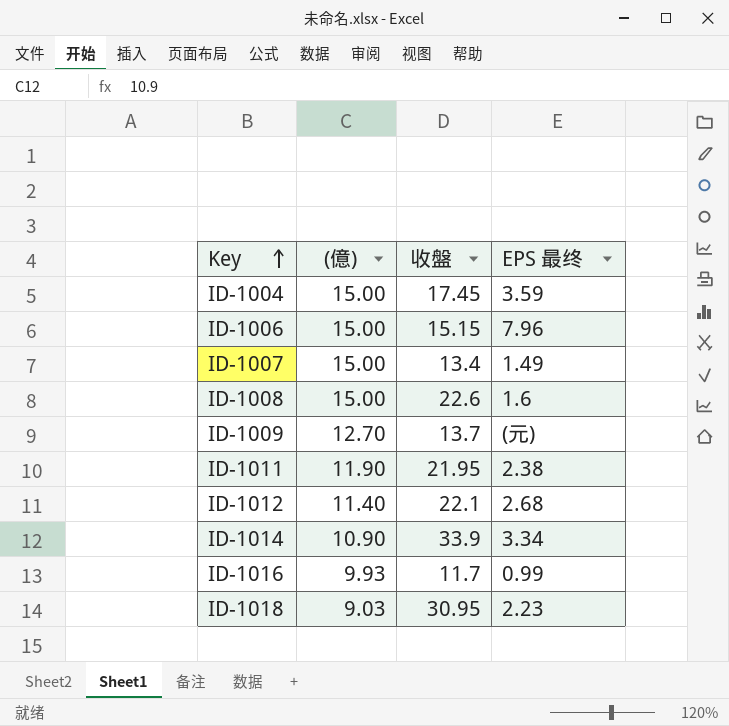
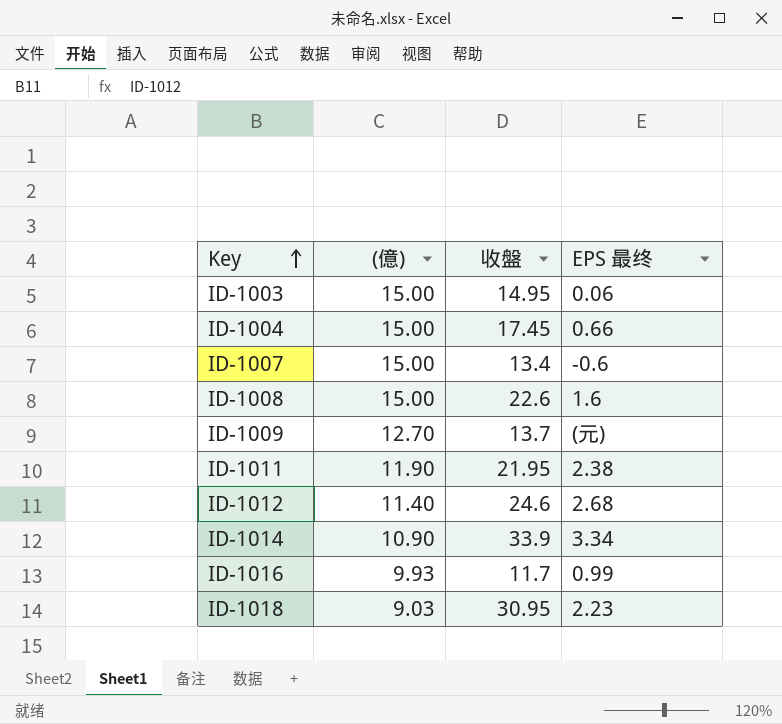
row ID-1006: 15.00 | 15.15 | 7.96 -> none
row ID-1003: none -> 15.00 | 14.95 | 0.06
ID-1004 | EPS 最终: 3.59 -> 0.66
ID-1007 | EPS 最终: 1.49 -> -0.6
ID-1012 | 收盤: 22.1 -> 24.6

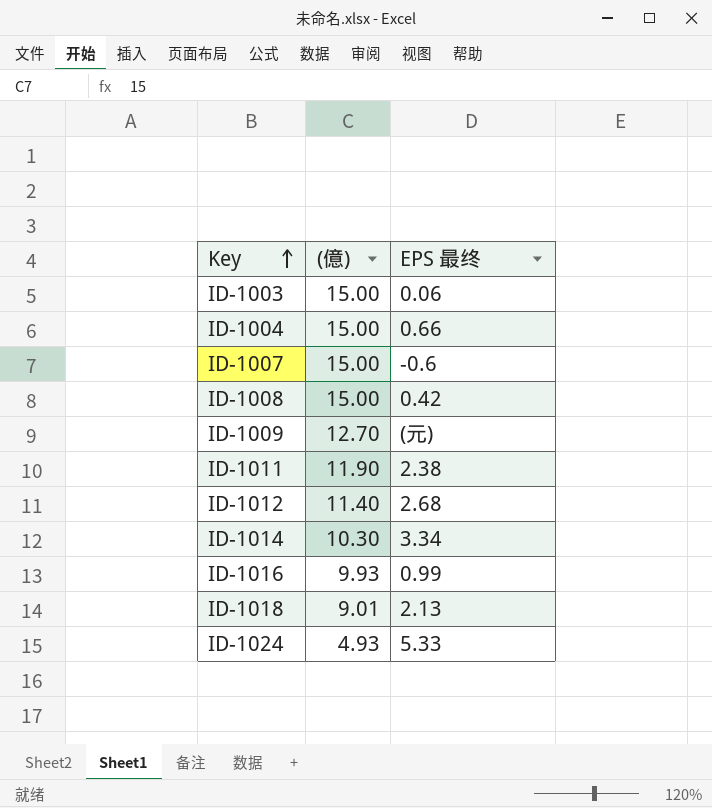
column 收盤 | position: 3 -> none
ID-1008 | EPS 最终: 1.6 -> 0.42
ID-1014 | (億): 10.90 -> 10.30
ID-1018 | (億): 9.03 -> 9.01
ID-1018 | EPS 最终: 2.23 -> 2.13
row ID-1024: none -> 4.93 | 5.33

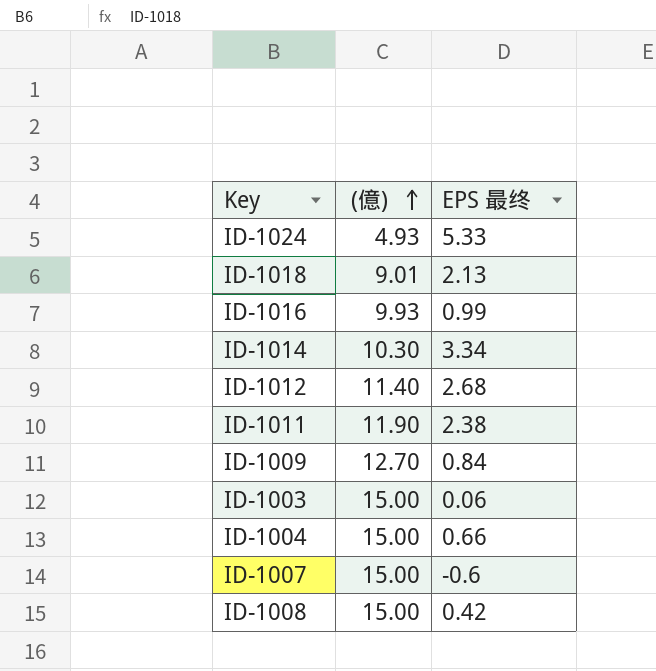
row order: Key ascending -> (億) ascending
ID-1009 | EPS 最终: (元) -> 0.84

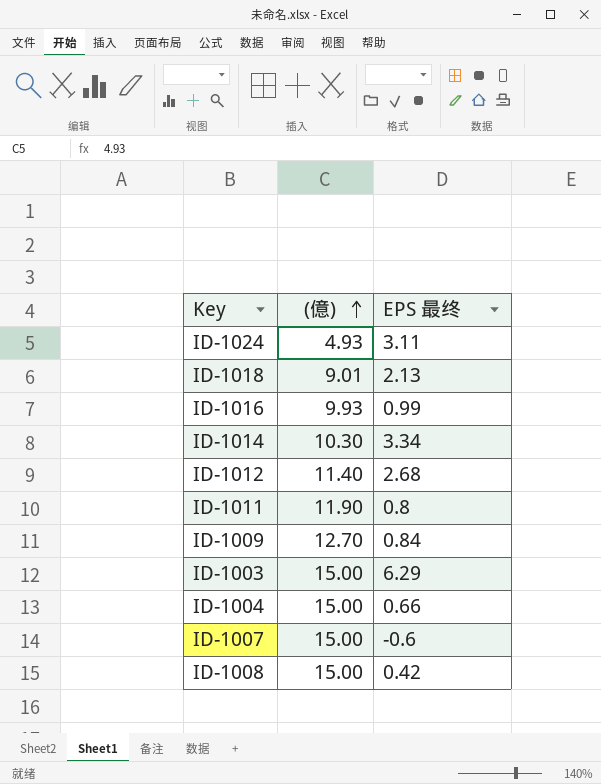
ID-1024 | EPS 最终: 5.33 -> 3.11
ID-1011 | EPS 最终: 2.38 -> 0.8
ID-1003 | EPS 最终: 0.06 -> 6.29

